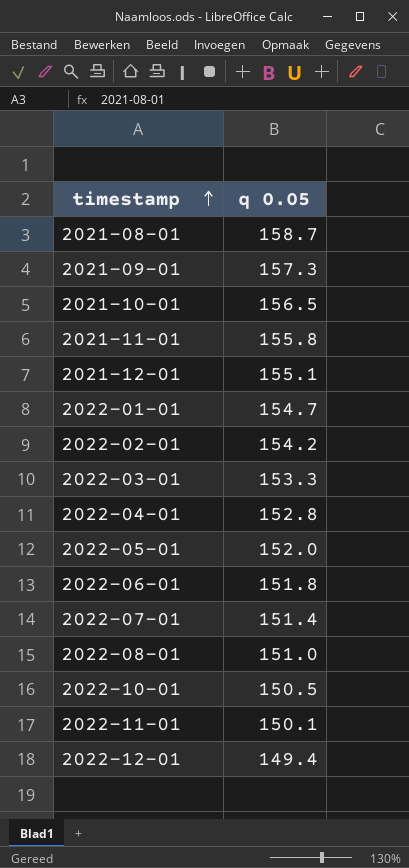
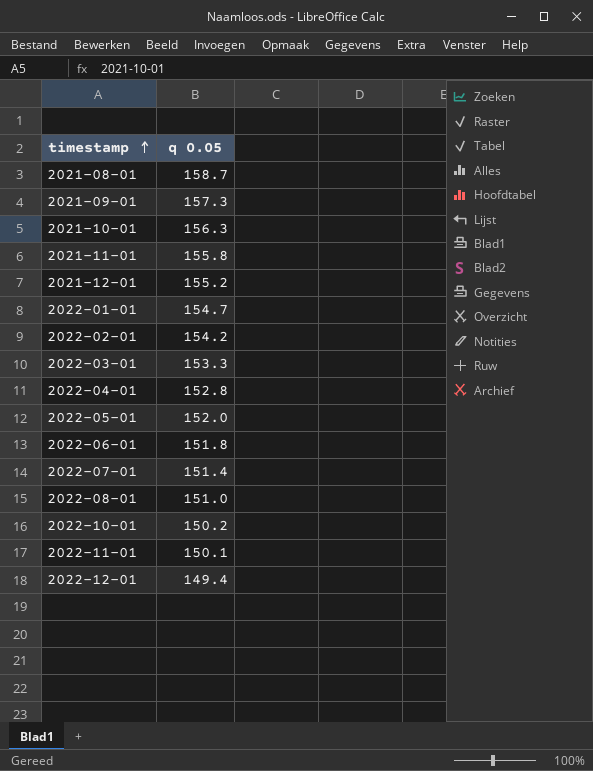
2021-10-01 | q 0.05: 156.5 -> 156.3
2021-12-01 | q 0.05: 155.1 -> 155.2
2022-10-01 | q 0.05: 150.5 -> 150.2

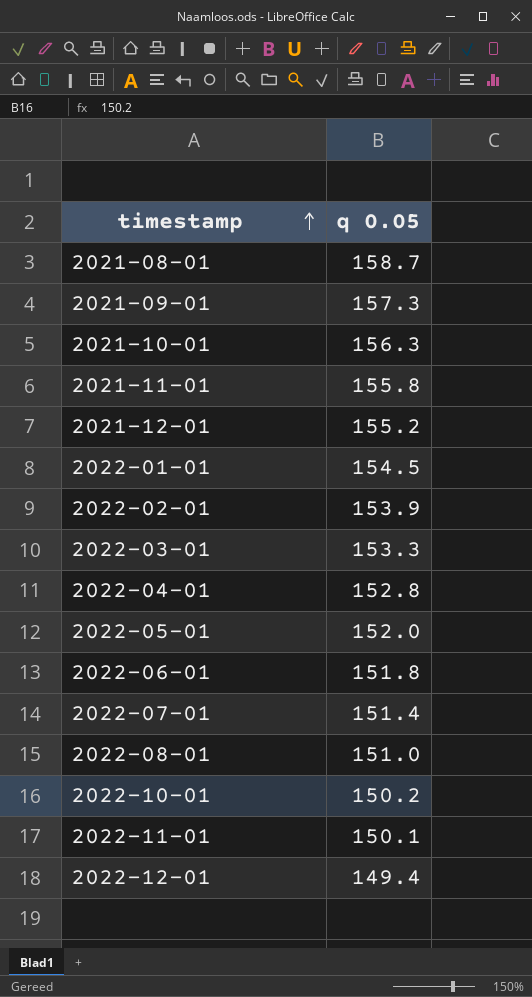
2022-01-01 | q 0.05: 154.7 -> 154.5
2022-02-01 | q 0.05: 154.2 -> 153.9

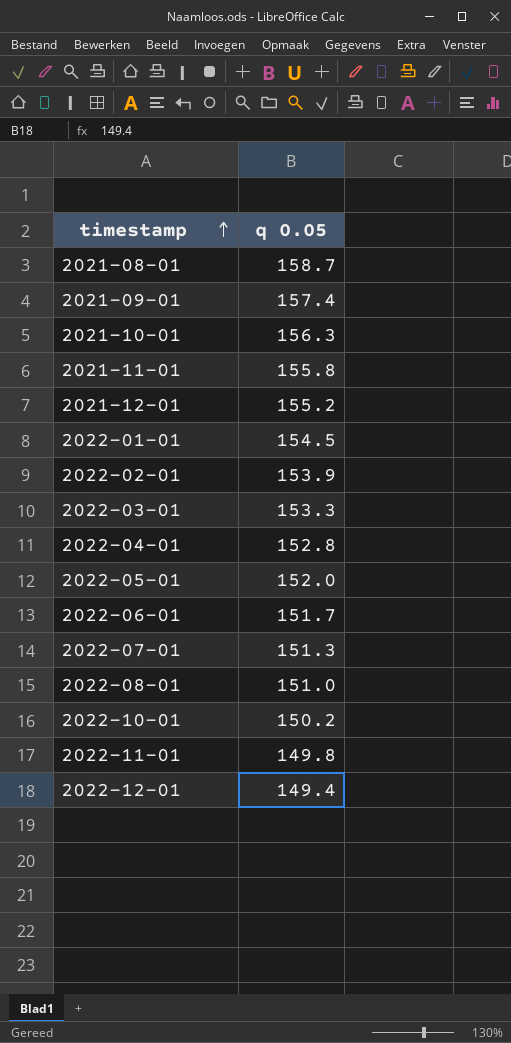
2021-09-01 | q 0.05: 157.3 -> 157.4
2022-06-01 | q 0.05: 151.8 -> 151.7
2022-07-01 | q 0.05: 151.4 -> 151.3
2022-11-01 | q 0.05: 150.1 -> 149.8

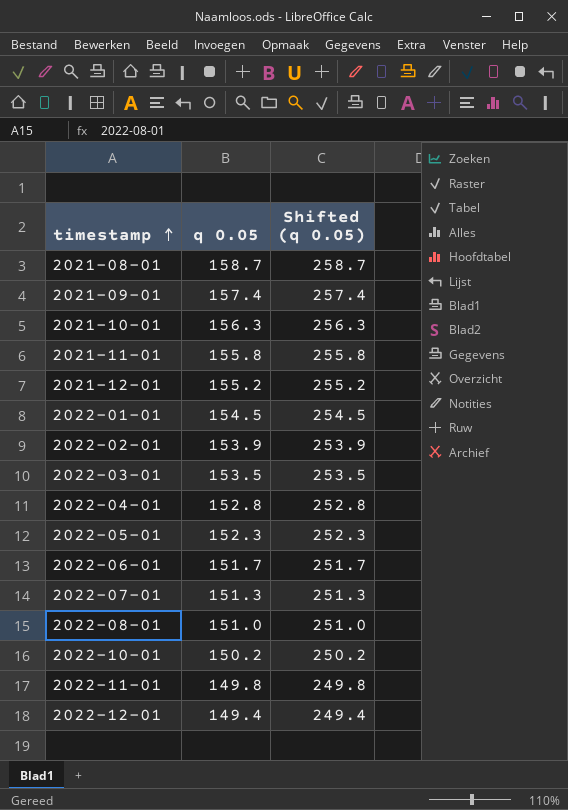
column Shifted (q 0.05) | formula: none -> [q 0.05] + 100
2022-03-01 | q 0.05: 153.3 -> 153.5
2022-05-01 | q 0.05: 152.0 -> 152.3

